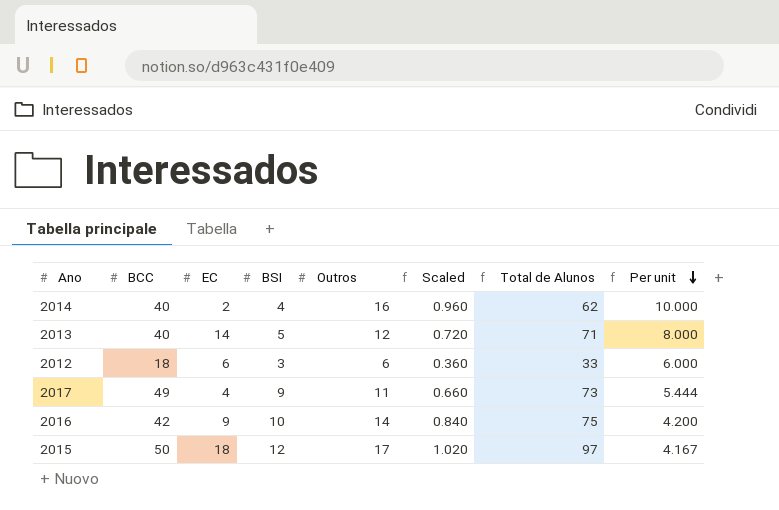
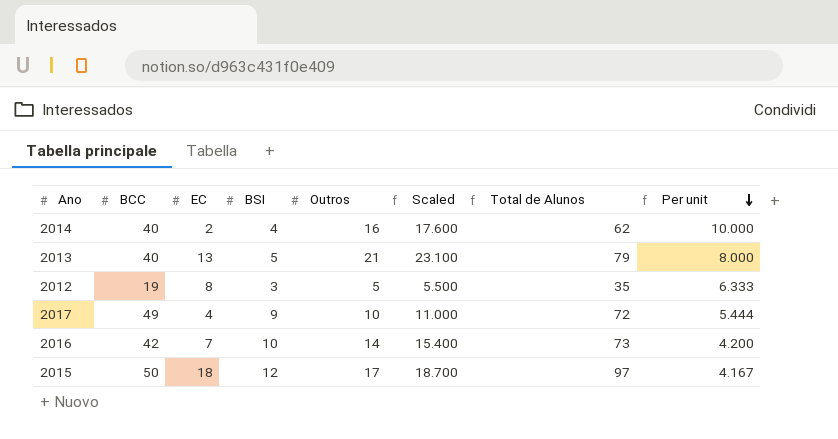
column Scaled | formula: [Outros] * 0.06 -> [Outros] * 1.1
2013 | EC: 14 -> 13
2013 | Outros: 12 -> 21
2013 | Total de Alunos: 71 -> 79
2012 | BCC: 18 -> 19
2012 | EC: 6 -> 8
2012 | Outros: 6 -> 5
2012 | Total de Alunos: 33 -> 35
2012 | Per unit: 6.000 -> 6.333
2017 | Outros: 11 -> 10
2017 | Total de Alunos: 73 -> 72
2016 | EC: 9 -> 7
2016 | Total de Alunos: 75 -> 73

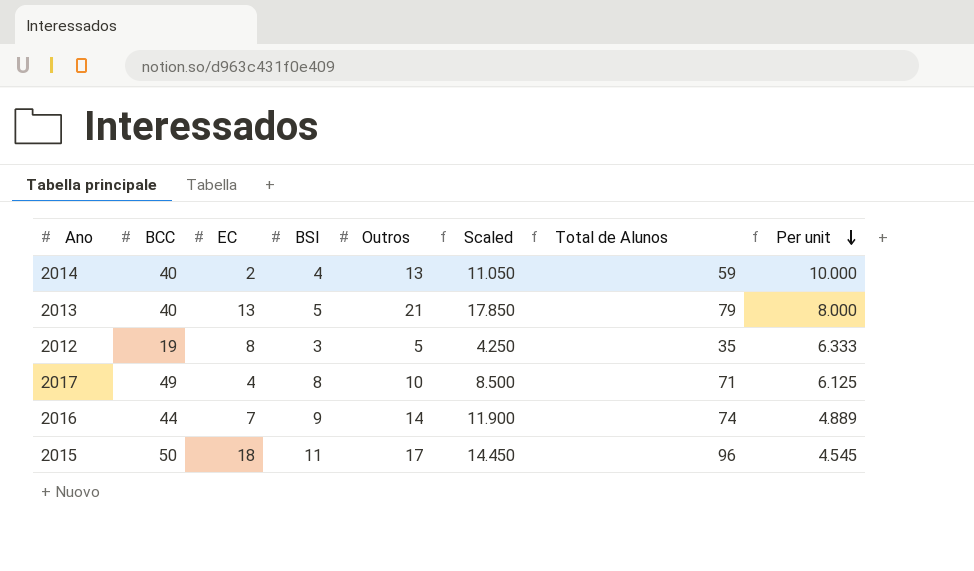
column Scaled | formula: [Outros] * 1.1 -> [Outros] * 0.85
2014 | Outros: 16 -> 13
2014 | Total de Alunos: 62 -> 59
2017 | BSI: 9 -> 8
2017 | Total de Alunos: 72 -> 71
2017 | Per unit: 5.444 -> 6.125
2016 | BCC: 42 -> 44
2016 | BSI: 10 -> 9
2016 | Total de Alunos: 73 -> 74
2016 | Per unit: 4.200 -> 4.889
2015 | BSI: 12 -> 11
2015 | Total de Alunos: 97 -> 96
2015 | Per unit: 4.167 -> 4.545

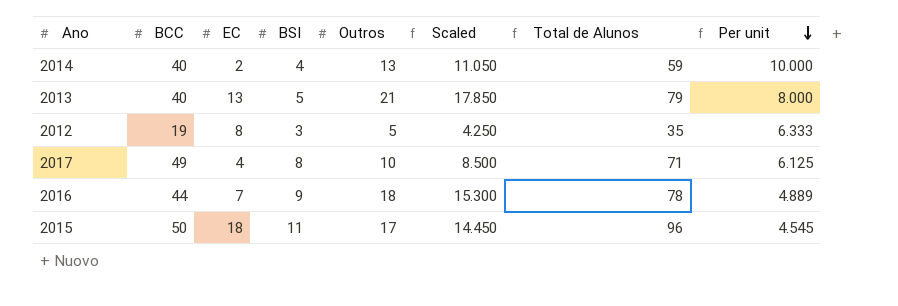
2016 | Outros: 14 -> 18
2016 | Scaled: 11.900 -> 15.300
2016 | Total de Alunos: 74 -> 78

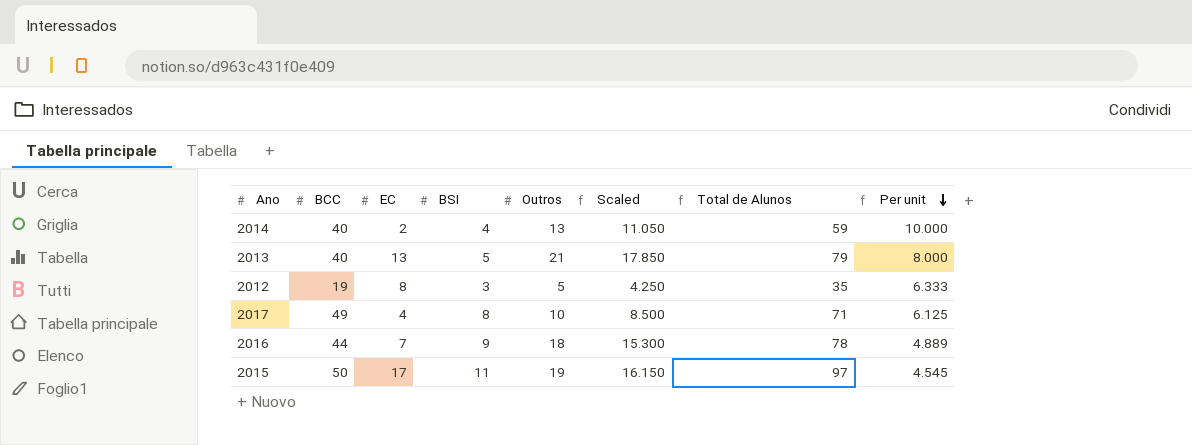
2015 | EC: 18 -> 17
2015 | Outros: 17 -> 19
2015 | Scaled: 14.450 -> 16.150
2015 | Total de Alunos: 96 -> 97

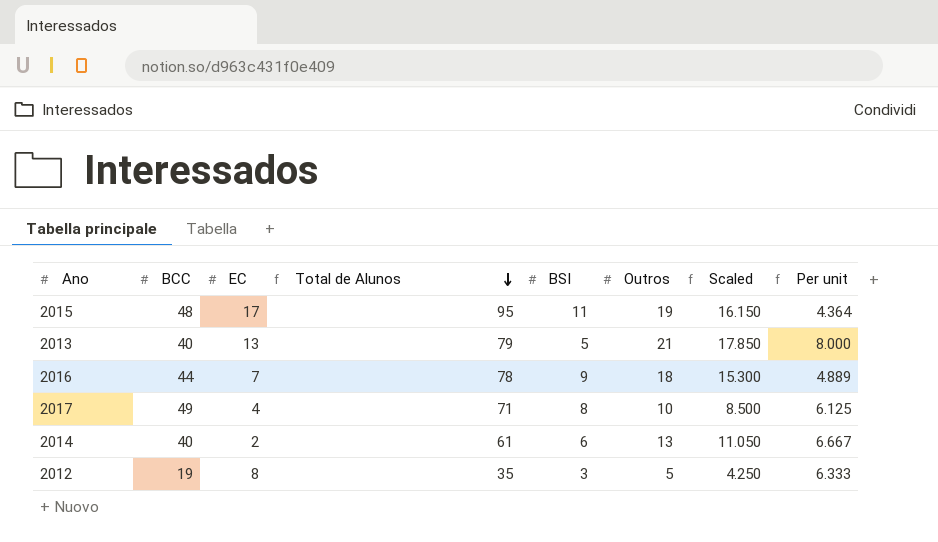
row order: Per unit descending -> Total de Alunos descending
column Total de Alunos | position: 7 -> 4
2015 | BCC: 50 -> 48
2015 | Total de Alunos: 97 -> 95
2015 | Per unit: 4.545 -> 4.364
2014 | Total de Alunos: 59 -> 61
2014 | BSI: 4 -> 6
2014 | Per unit: 10.000 -> 6.667

